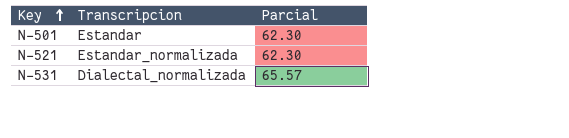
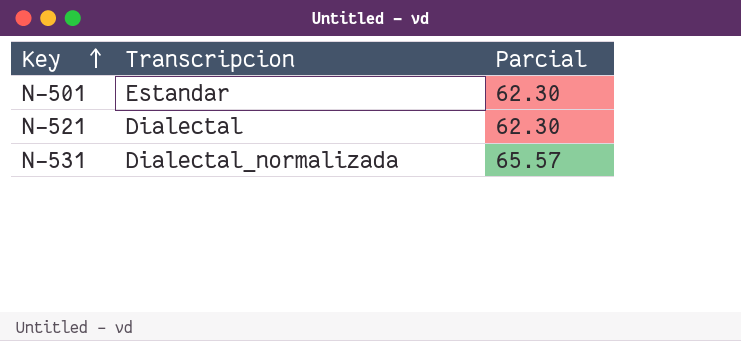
N-521 | Transcripcion: Estandar_normalizada -> Dialectal

